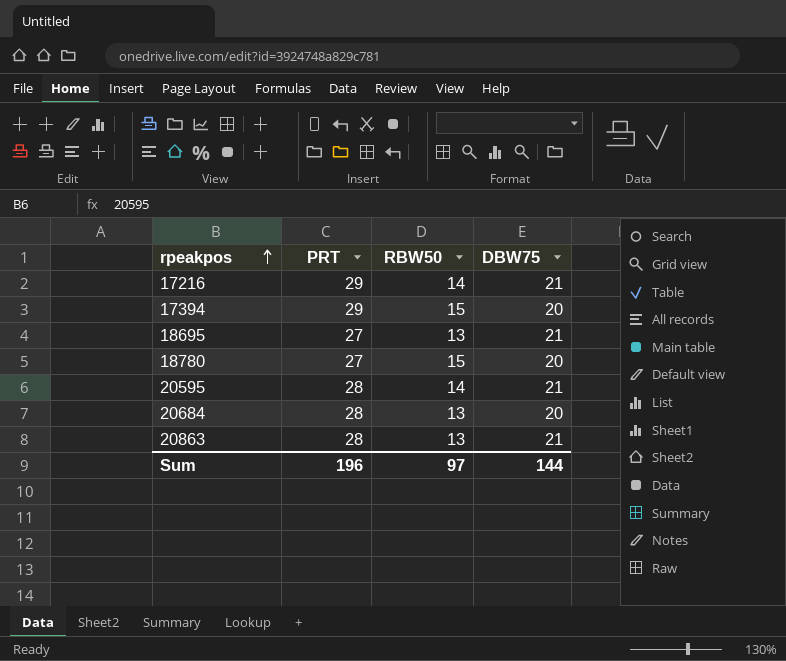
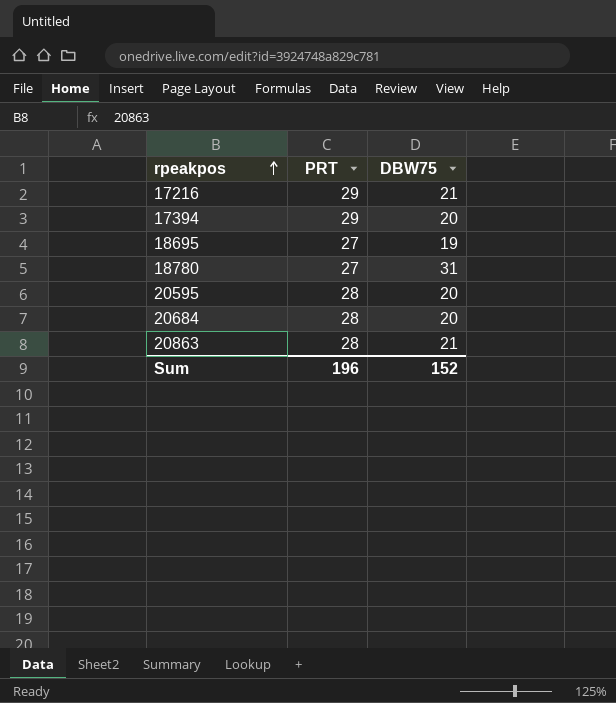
column RBW50 | position: 3 -> none
18695 | DBW75: 21 -> 19
18780 | DBW75: 20 -> 31
20595 | DBW75: 21 -> 20
Sum | DBW75: 144 -> 152

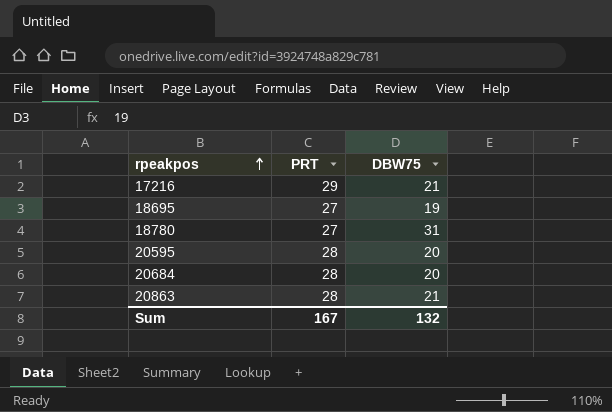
row 17394: 29 | 20 -> none
Sum | PRT: 196 -> 167
Sum | DBW75: 152 -> 132

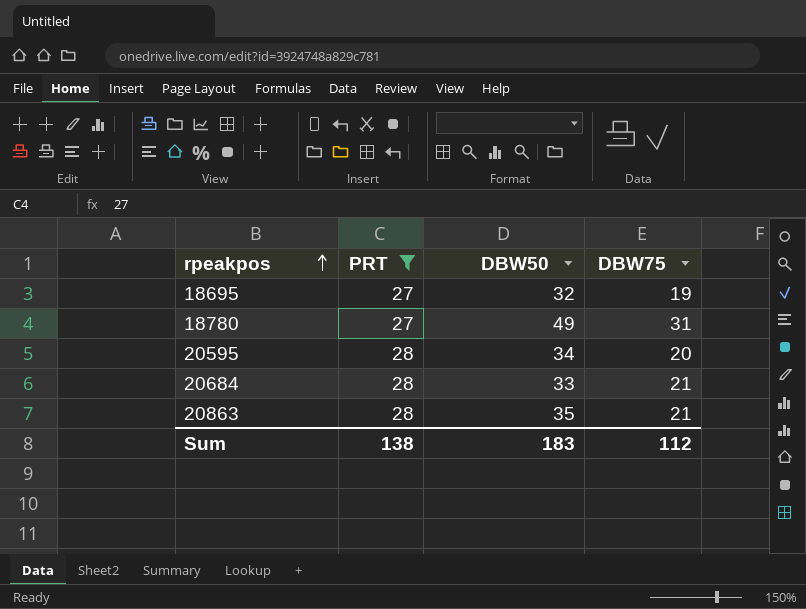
filter: none -> PRT != 29
column DBW50 | position: none -> 3
20684 | DBW75: 20 -> 21
Sum | PRT: 167 -> 138
Sum | DBW75: 132 -> 112

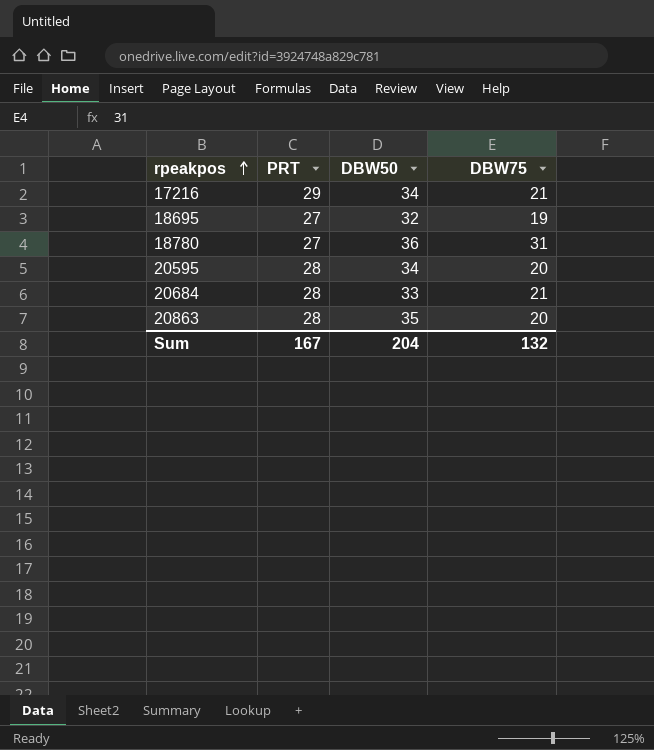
filter: PRT != 29 -> none
18780 | DBW50: 49 -> 36
20863 | DBW75: 21 -> 20
Sum | PRT: 138 -> 167
Sum | DBW50: 183 -> 204
Sum | DBW75: 112 -> 132

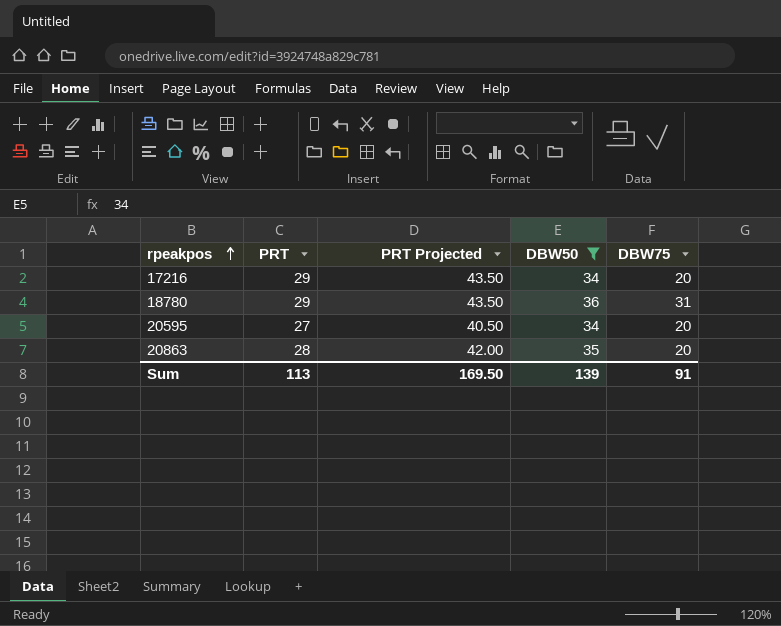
filter: none -> DBW50 >= 34
column PRT Projected | formula: none -> [PRT] * 1.5
17216 | DBW75: 21 -> 20
18780 | PRT: 27 -> 29
20595 | PRT: 28 -> 27
Sum | PRT: 167 -> 113
Sum | DBW50: 204 -> 139
Sum | DBW75: 132 -> 91

